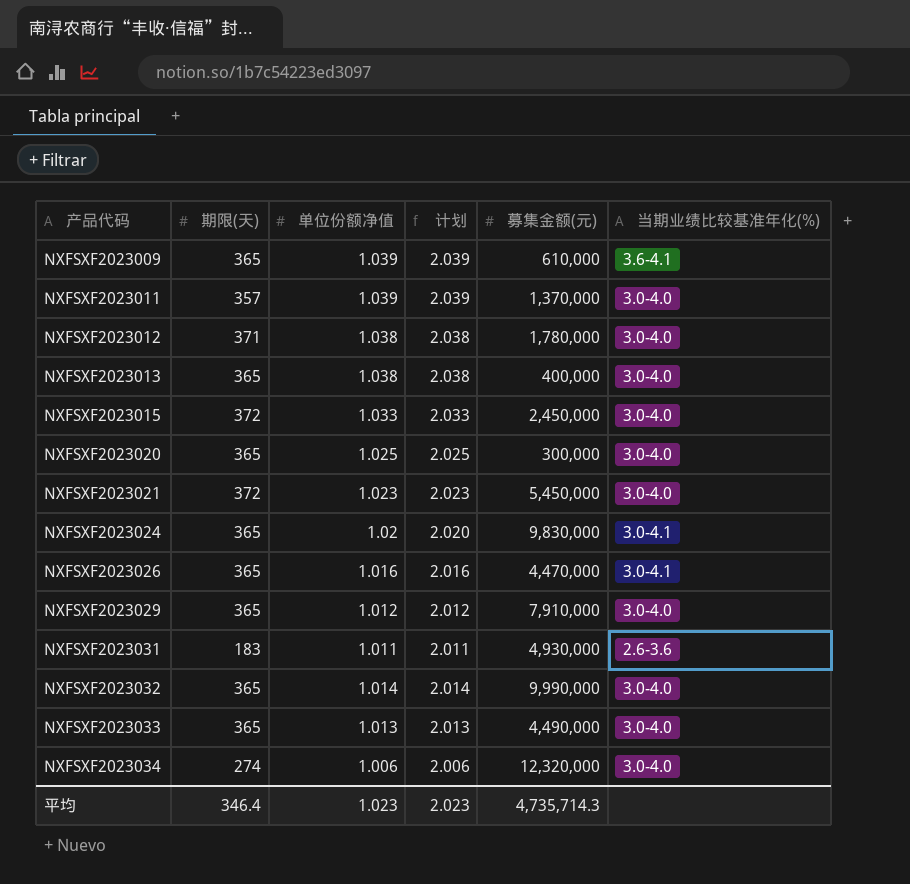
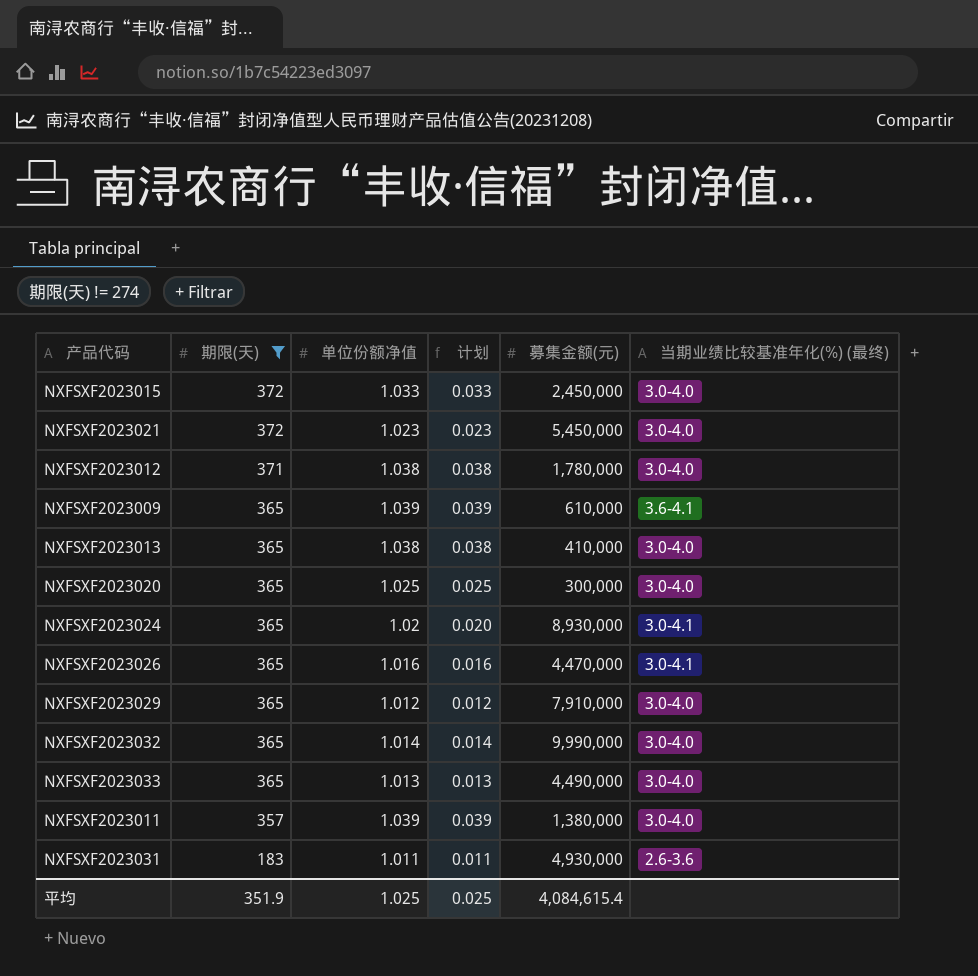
filter: none -> 期限(天) != 274
row order: 产品代码 ascending -> 期限(天) descending
column 计划 | formula: [单位份额净值] + 1 -> [单位份额净值] - 1
column name: 当期业绩比较基准年化(%) -> 当期业绩比较基准年化(%) (最终)
NXFSXF2023013 | 募集金额(元): 400,000 -> 410,000
NXFSXF2023024 | 募集金额(元): 9,830,000 -> 8,930,000
NXFSXF2023011 | 募集金额(元): 1,370,000 -> 1,380,000
平均 | 期限(天): 346.4 -> 351.9
平均 | 单位份额净值: 1.023 -> 1.025
平均 | 计划: 2.023 -> 0.025
平均 | 募集金额(元): 4,735,714.3 -> 4,084,615.4

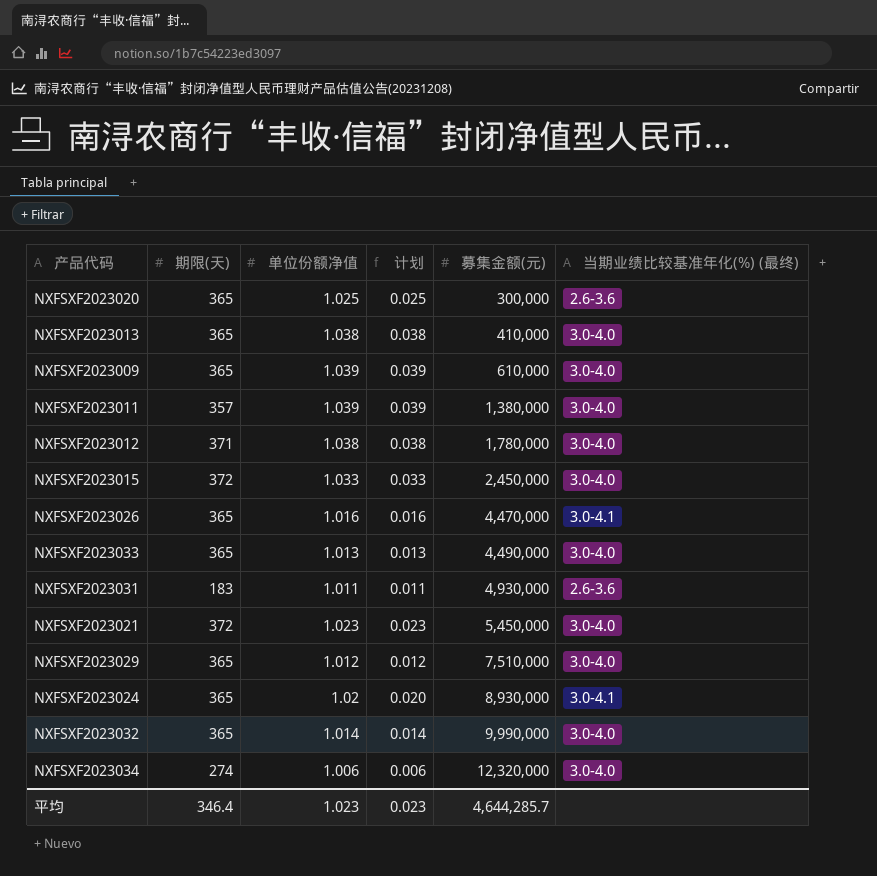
filter: 期限(天) != 274 -> none
row order: 期限(天) descending -> 募集金额(元) ascending
NXFSXF2023020 | 当期业绩比较基准年化(%) (最终): 3.0-4.0 -> 2.6-3.6
NXFSXF2023009 | 当期业绩比较基准年化(%) (最终): 3.6-4.1 -> 3.0-4.0
NXFSXF2023029 | 募集金额(元): 7,910,000 -> 7,510,000
平均 | 期限(天): 351.9 -> 346.4
平均 | 单位份额净值: 1.025 -> 1.023
平均 | 计划: 0.025 -> 0.023
平均 | 募集金额(元): 4,084,615.4 -> 4,644,285.7

